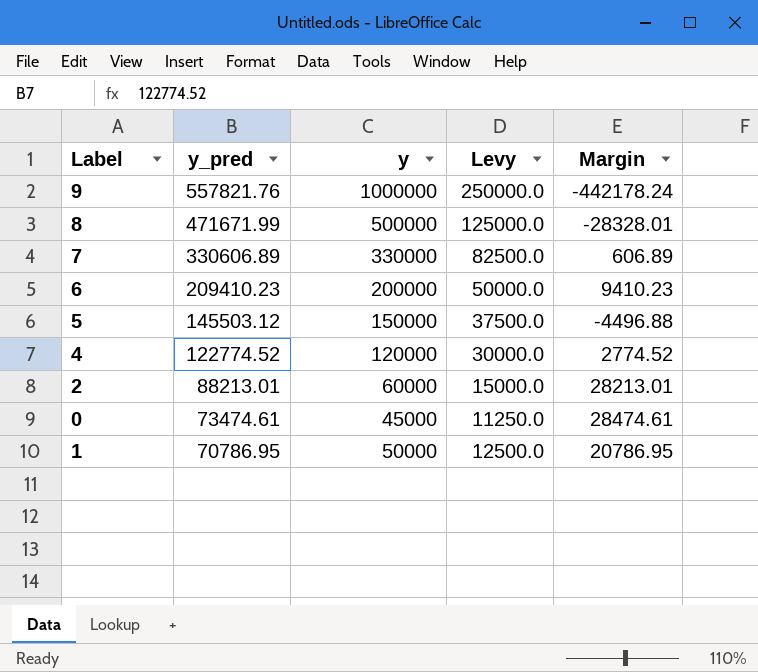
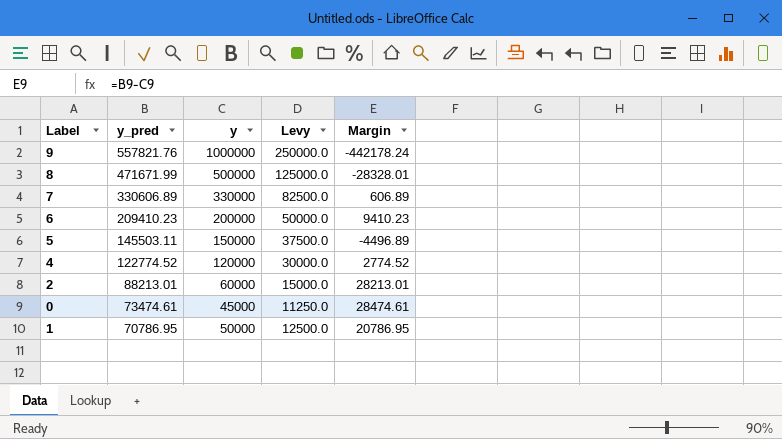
5 | y_pred: 145503.12 -> 145503.11
5 | Margin: -4496.88 -> -4496.89

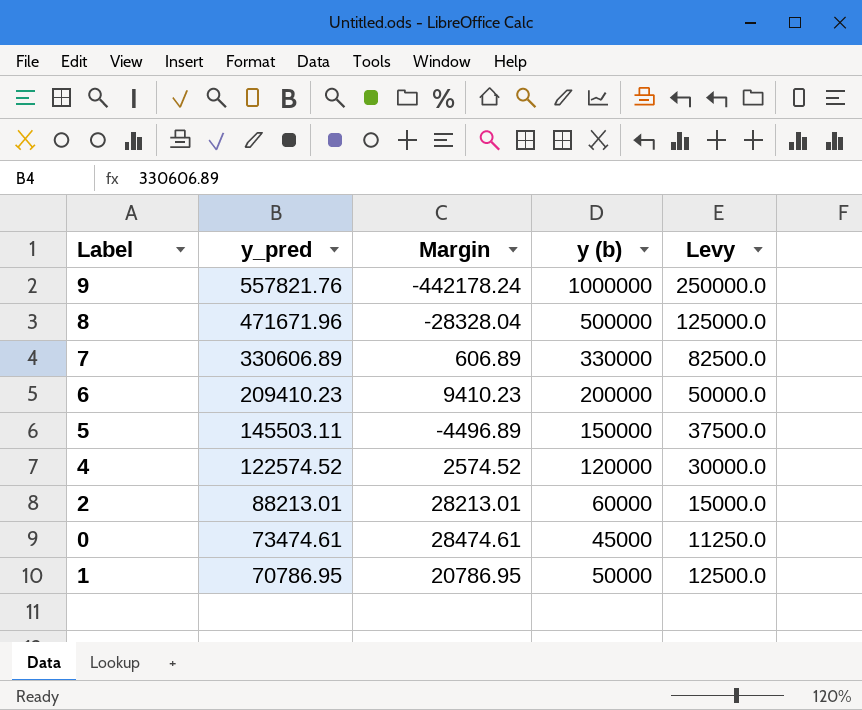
column Margin | position: 5 -> 3
column name: y -> y (b)
8 | y_pred: 471671.99 -> 471671.96
8 | Margin: -28328.01 -> -28328.04
4 | y_pred: 122774.52 -> 122574.52
4 | Margin: 2774.52 -> 2574.52

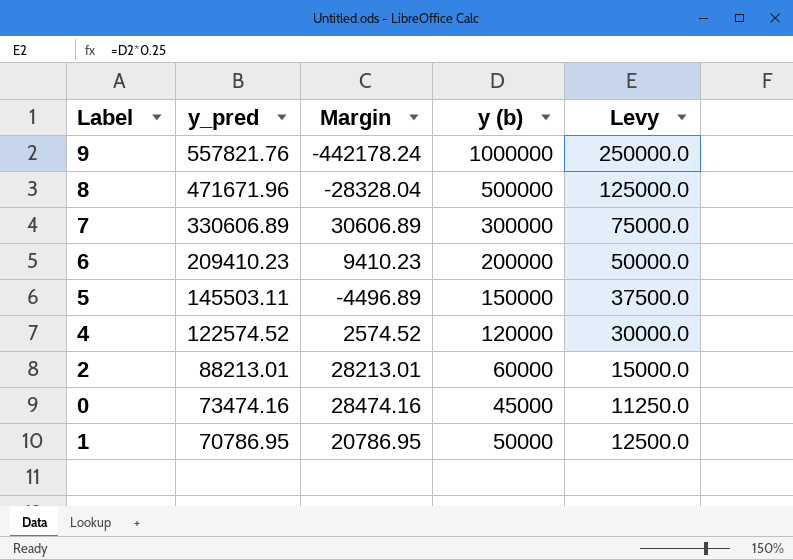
7 | Margin: 606.89 -> 30606.89
7 | y (b): 330000 -> 300000
7 | Levy: 82500.0 -> 75000.0
0 | y_pred: 73474.61 -> 73474.16
0 | Margin: 28474.61 -> 28474.16

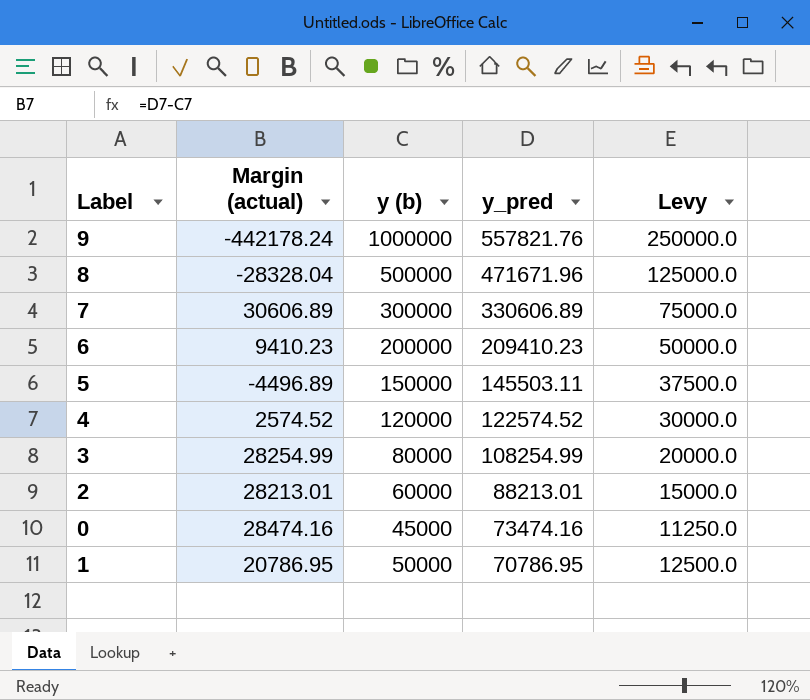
column name: Margin -> Margin (actual)
column y_pred | position: 2 -> 4
row 3: none -> 28254.99 | 80000 | 108254.99 | 20000.0

